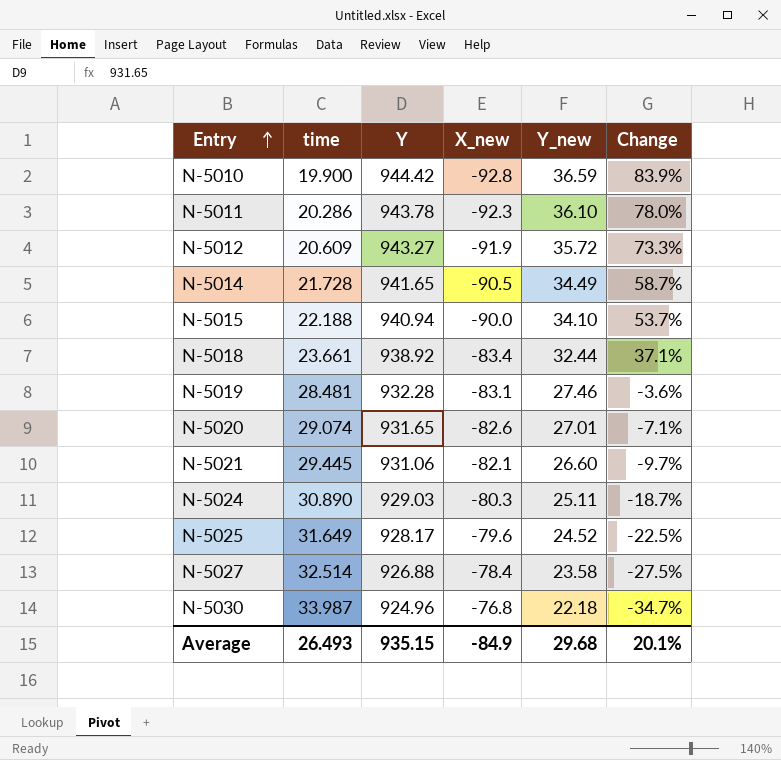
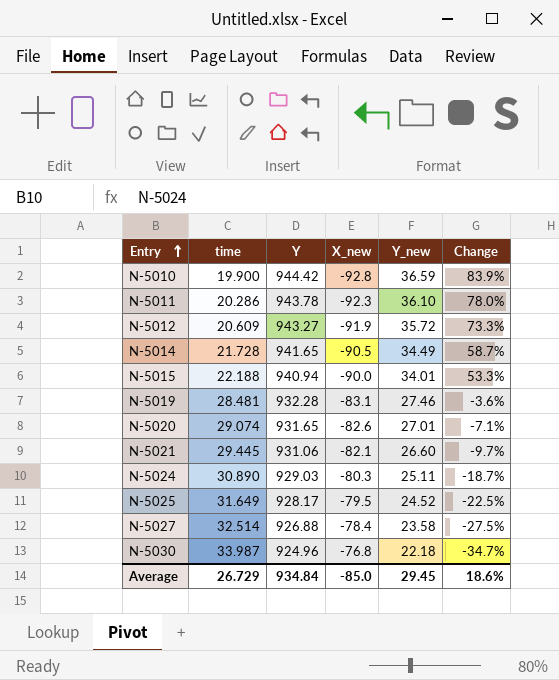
row N-5018: 23.661 | 938.92 | -83.4 | 32.44 | 37.1% -> none
N-5015 | Y_new: 34.10 -> 34.01
N-5015 | Change: 53.7% -> 53.3%
N-5025 | X_new: -79.6 -> -79.5
Average | time: 26.493 -> 26.729
Average | Y: 935.15 -> 934.84
Average | X_new: -84.9 -> -85.0
Average | Y_new: 29.68 -> 29.45
Average | Change: 20.1% -> 18.6%

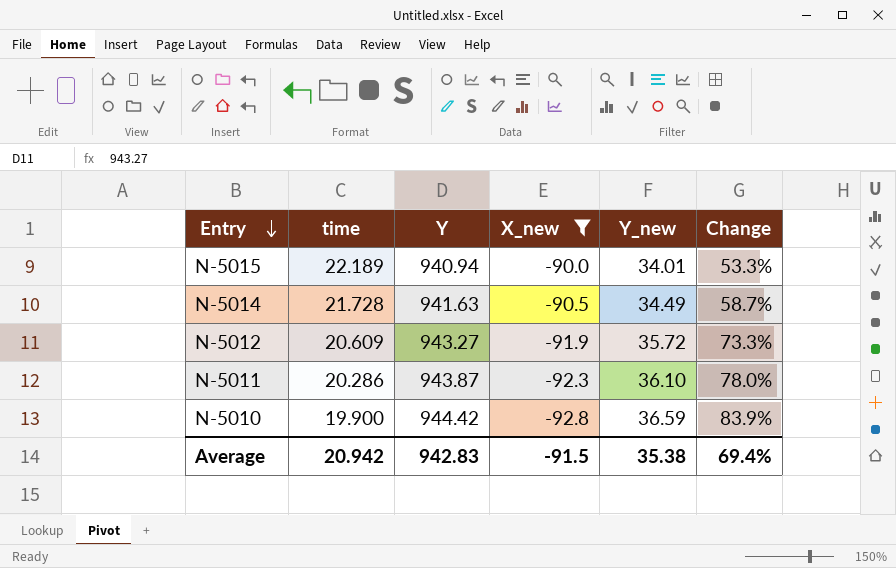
filter: none -> X_new <= -90.0
row order: Entry ascending -> Entry descending
N-5015 | time: 22.188 -> 22.189
N-5014 | Y: 941.65 -> 941.63
N-5011 | Y: 943.78 -> 943.87
Average | time: 26.729 -> 20.942
Average | Y: 934.84 -> 942.83
Average | X_new: -85.0 -> -91.5
Average | Y_new: 29.45 -> 35.38
Average | Change: 18.6% -> 69.4%

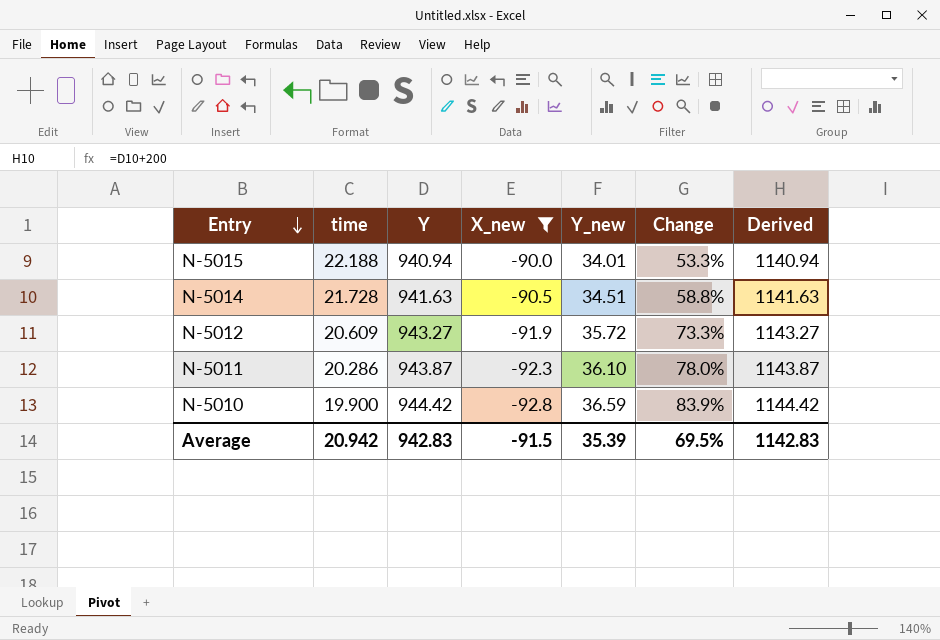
column Derived | formula: none -> [Y] + 200
N-5015 | time: 22.189 -> 22.188
N-5014 | Y_new: 34.49 -> 34.51
N-5014 | Change: 58.7% -> 58.8%
Average | Y_new: 35.38 -> 35.39
Average | Change: 69.4% -> 69.5%

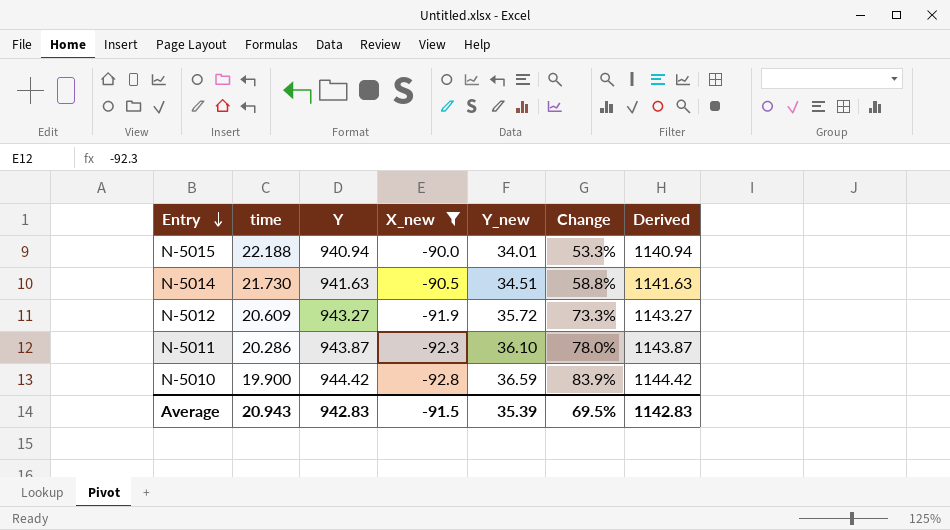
N-5014 | time: 21.728 -> 21.730
Average | time: 20.942 -> 20.943

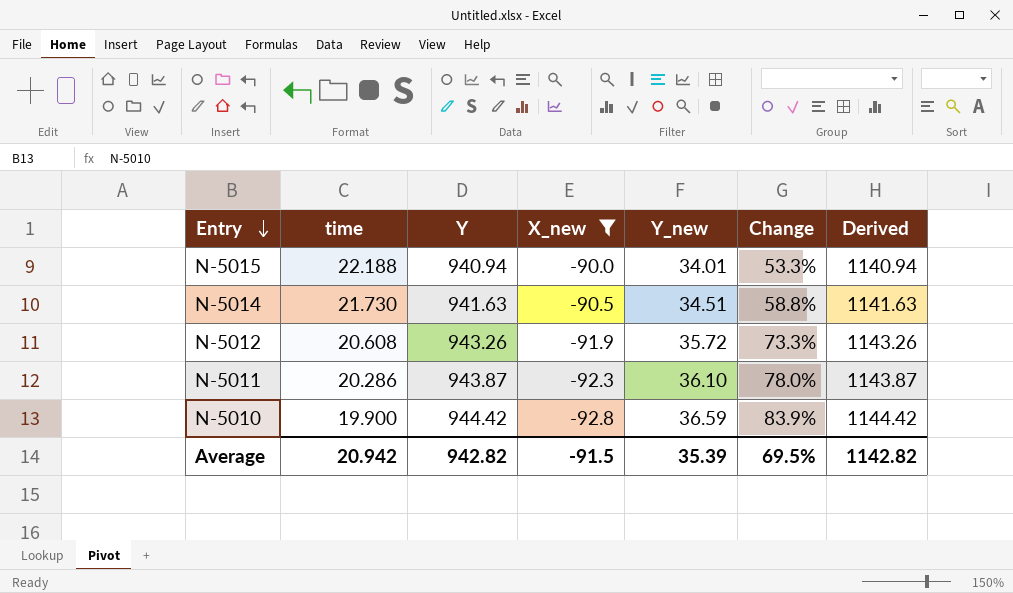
N-5012 | time: 20.609 -> 20.608
N-5012 | Y: 943.27 -> 943.26
N-5012 | Derived: 1143.27 -> 1143.26
Average | time: 20.943 -> 20.942
Average | Y: 942.83 -> 942.82
Average | Derived: 1142.83 -> 1142.82

